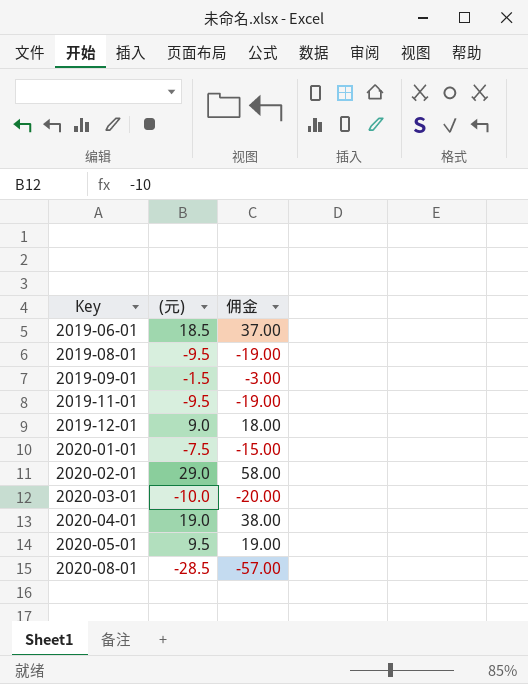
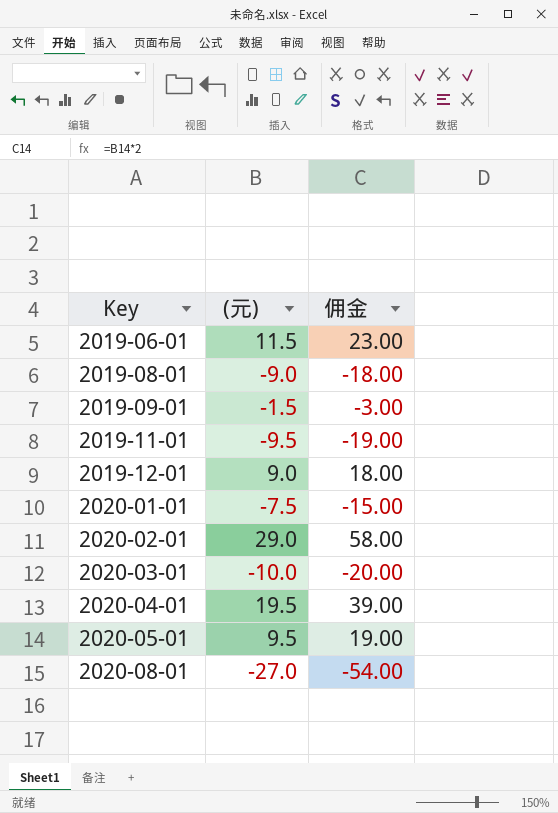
2019-06-01 | (元): 18.5 -> 11.5
2019-06-01 | 佣金: 37.00 -> 23.00
2019-08-01 | (元): -9.5 -> -9.0
2019-08-01 | 佣金: -19.00 -> -18.00
2020-04-01 | (元): 19.0 -> 19.5
2020-04-01 | 佣金: 38.00 -> 39.00
2020-08-01 | (元): -28.5 -> -27.0
2020-08-01 | 佣金: -57.00 -> -54.00

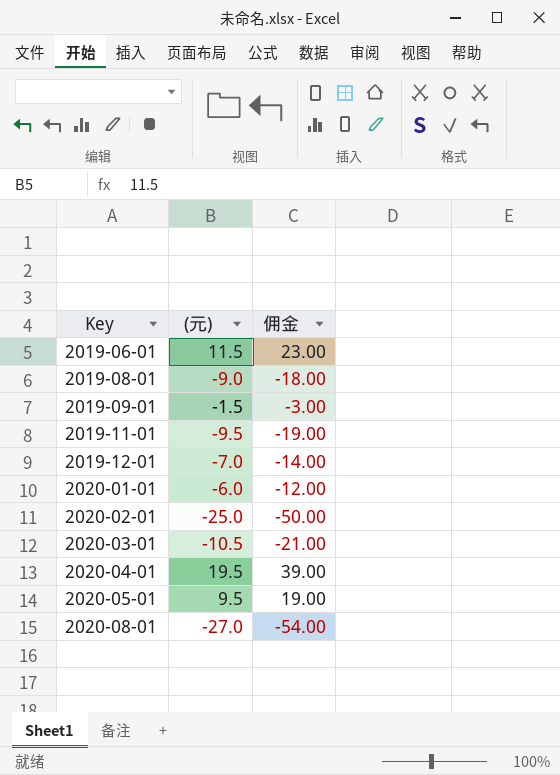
2019-12-01 | (元): 9.0 -> -7.0
2019-12-01 | 佣金: 18.00 -> -14.00
2020-01-01 | (元): -7.5 -> -6.0
2020-01-01 | 佣金: -15.00 -> -12.00
2020-02-01 | (元): 29.0 -> -25.0
2020-02-01 | 佣金: 58.00 -> -50.00
2020-03-01 | (元): -10.0 -> -10.5
2020-03-01 | 佣金: -20.00 -> -21.00

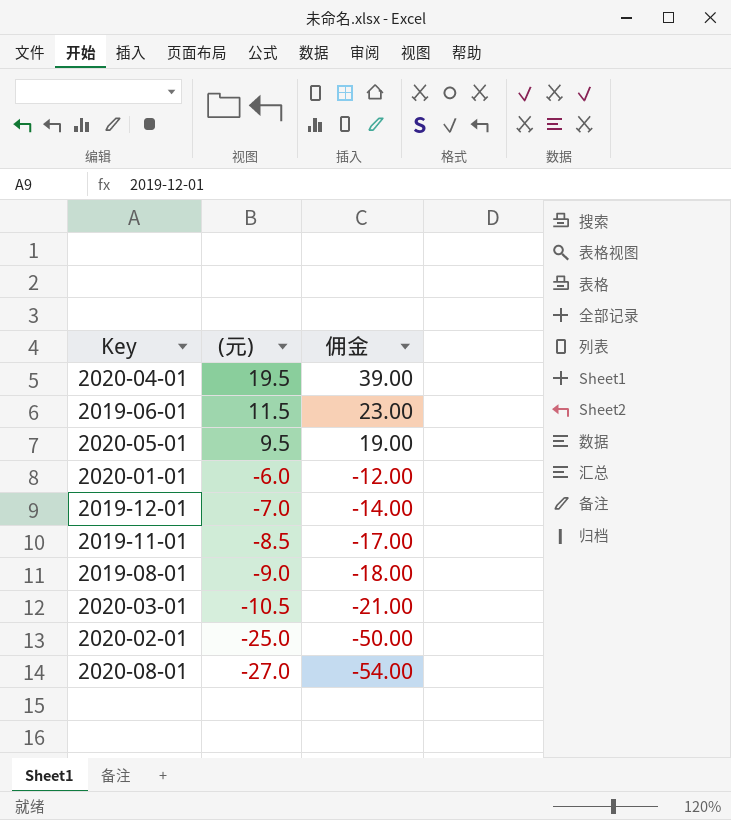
row order: Key ascending -> (元) descending
row 2019-09-01: -1.5 | -3.00 -> none
2019-11-01 | (元): -9.5 -> -8.5
2019-11-01 | 佣金: -19.00 -> -17.00

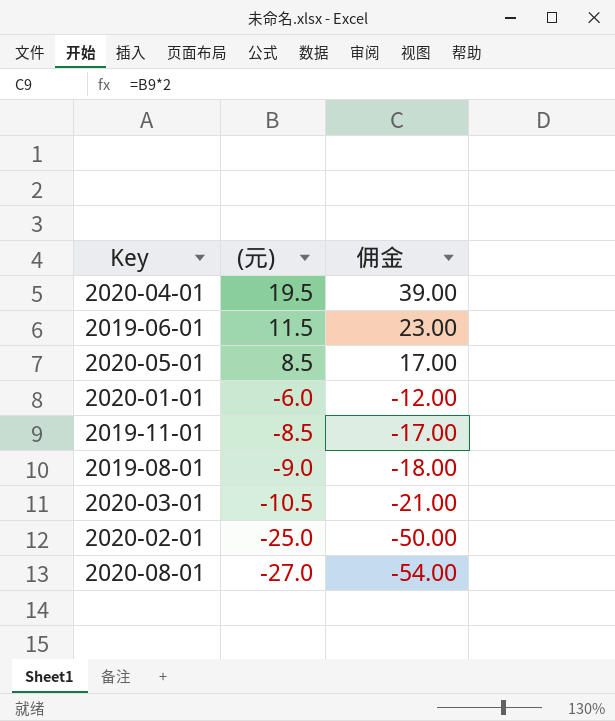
row 2019-12-01: -7.0 | -14.00 -> none
2020-05-01 | (元): 9.5 -> 8.5
2020-05-01 | 佣金: 19.00 -> 17.00

